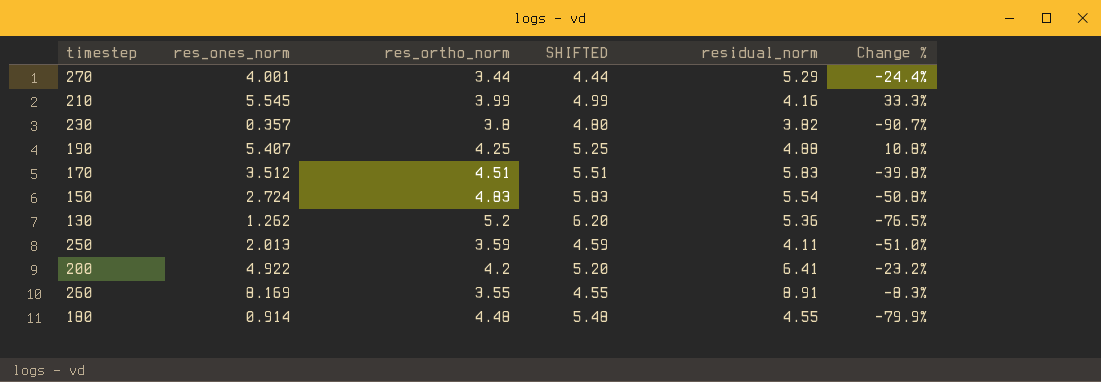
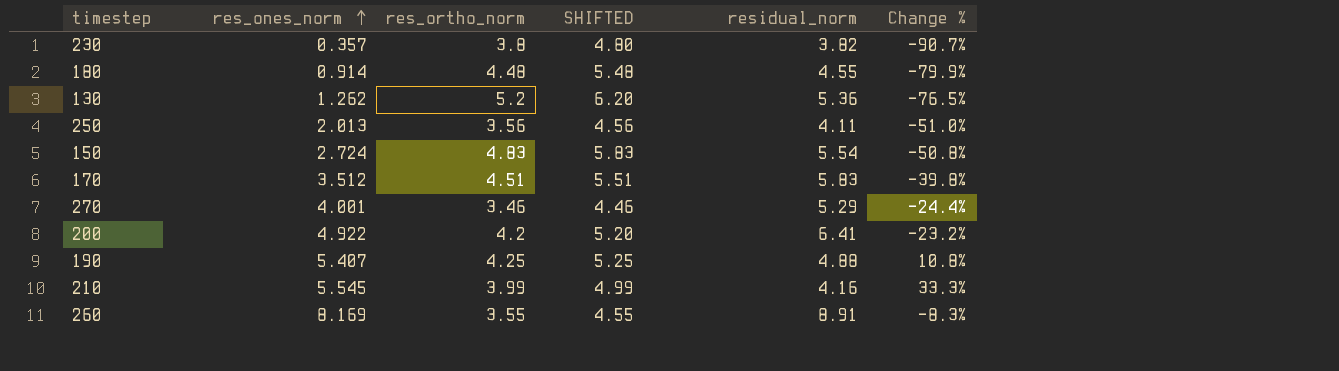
row order: none -> res_ones_norm ascending
250 | res_ortho_norm: 3.59 -> 3.56
250 | SHIFTED: 4.59 -> 4.56
270 | res_ortho_norm: 3.44 -> 3.46
270 | SHIFTED: 4.44 -> 4.46

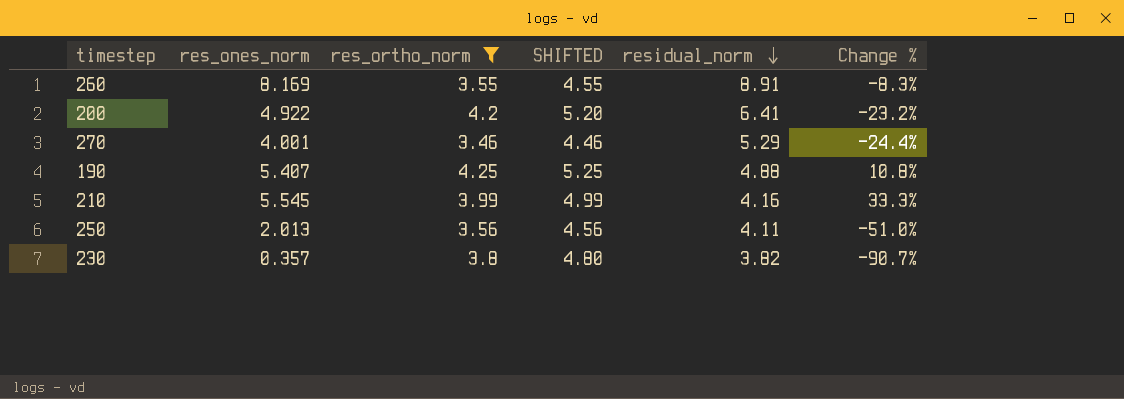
filter: none -> res_ortho_norm <= 4.25
row order: res_ones_norm ascending -> residual_norm descending

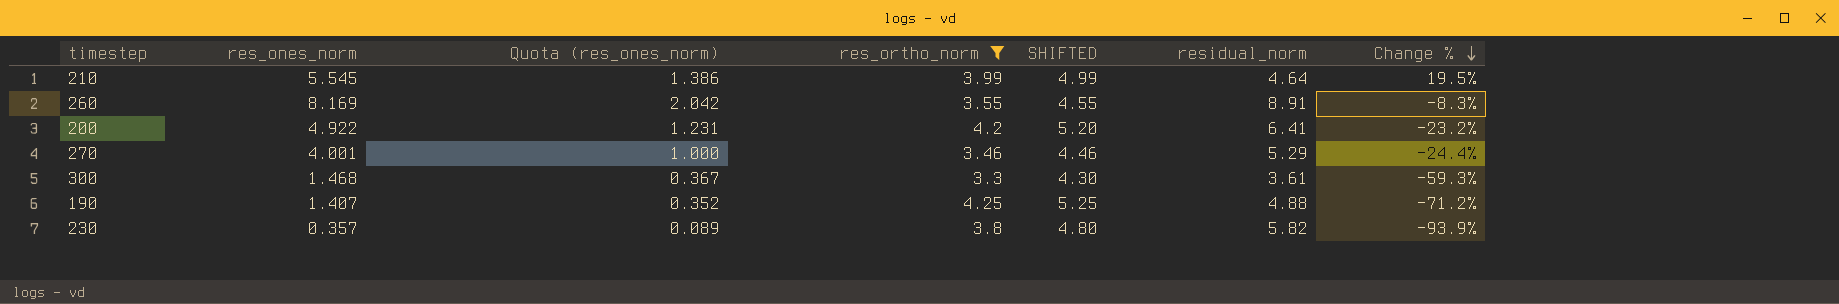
row order: residual_norm descending -> Change % descending
column Quota (res_ones_norm) | formula: none -> [res_ones_norm] * 0.25
row 250: 2.013 | 3.56 | 4.56 | 4.11 | -51.0% -> none
210 | residual_norm: 4.16 -> 4.64
210 | Change %: 33.3% -> 19.5%
row 300: none -> 1.468 | 0.367 | 3.3 | 4.30 | 3.61 | -59.3%
190 | res_ones_norm: 5.407 -> 1.407
190 | Change %: 10.8% -> -71.2%
230 | residual_norm: 3.82 -> 5.82
230 | Change %: -90.7% -> -93.9%

